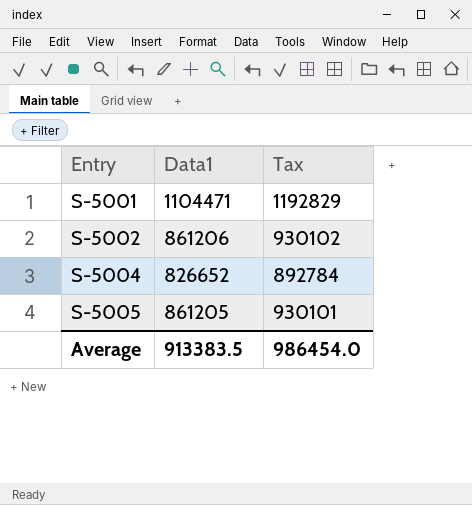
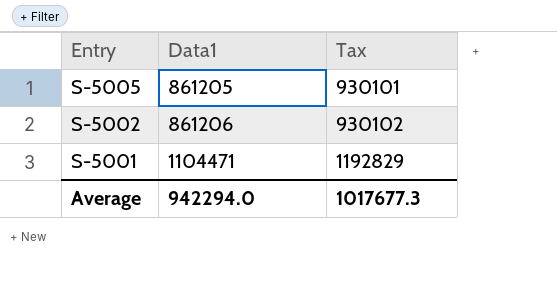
row order: Entry ascending -> Entry descending
row S-5004: 826652 | 892784 -> none
Average | Data1: 913383.5 -> 942294.0
Average | Tax: 986454.0 -> 1017677.3

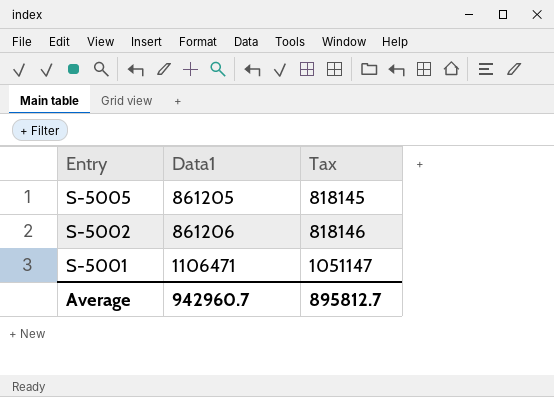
column Tax | formula: [Data1] * 1.08 -> [Data1] * 0.95
S-5001 | Data1: 1104471 -> 1106471
Average | Data1: 942294.0 -> 942960.7
Average | Tax: 1017677.3 -> 895812.7

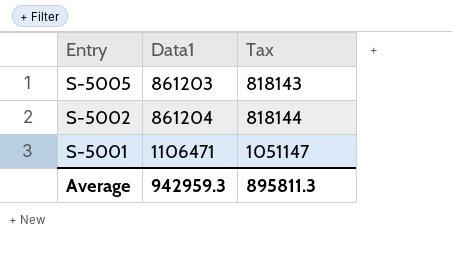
S-5005 | Data1: 861205 -> 861203
S-5005 | Tax: 818145 -> 818143
S-5002 | Data1: 861206 -> 861204
S-5002 | Tax: 818146 -> 818144
Average | Data1: 942960.7 -> 942959.3
Average | Tax: 895812.7 -> 895811.3

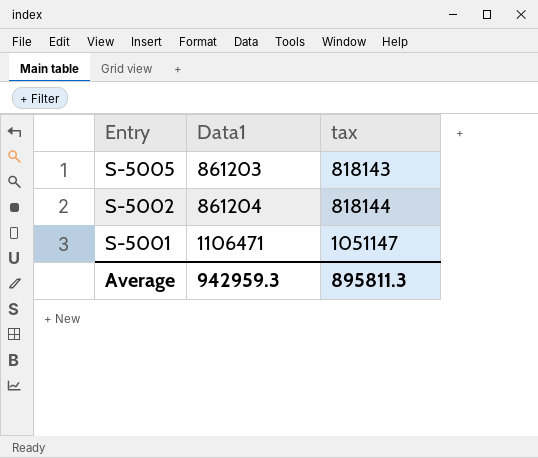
column name: Tax -> tax

